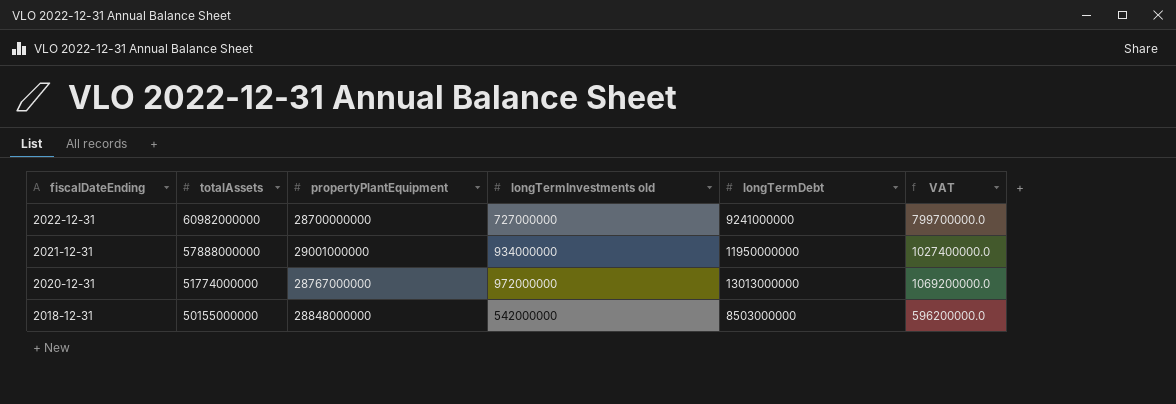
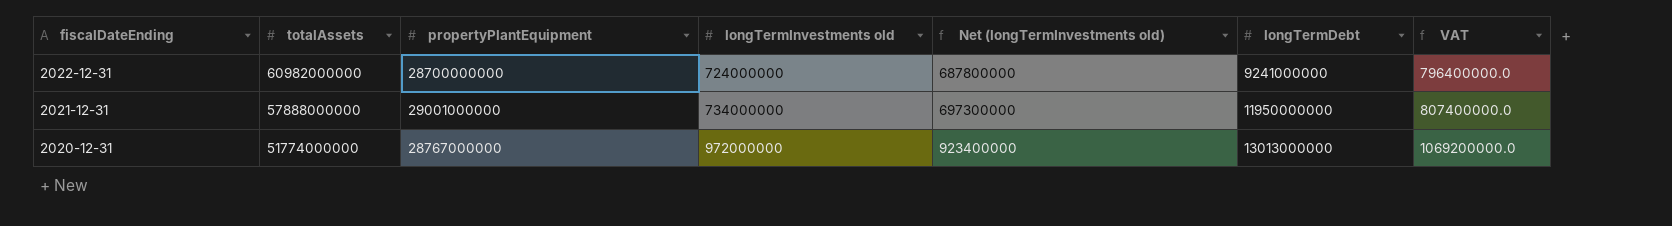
column Net (longTermInvestments old) | formula: none -> [longTermInvestments old] * 0.95
row 2018-12-31: 50155000000 | 28848000000 | 542000000 | 8503000000 | 596200000.0 -> none
2022-12-31 | longTermInvestments old: 727000000 -> 724000000
2022-12-31 | VAT: 799700000.0 -> 796400000.0
2021-12-31 | longTermInvestments old: 934000000 -> 734000000
2021-12-31 | VAT: 1027400000.0 -> 807400000.0

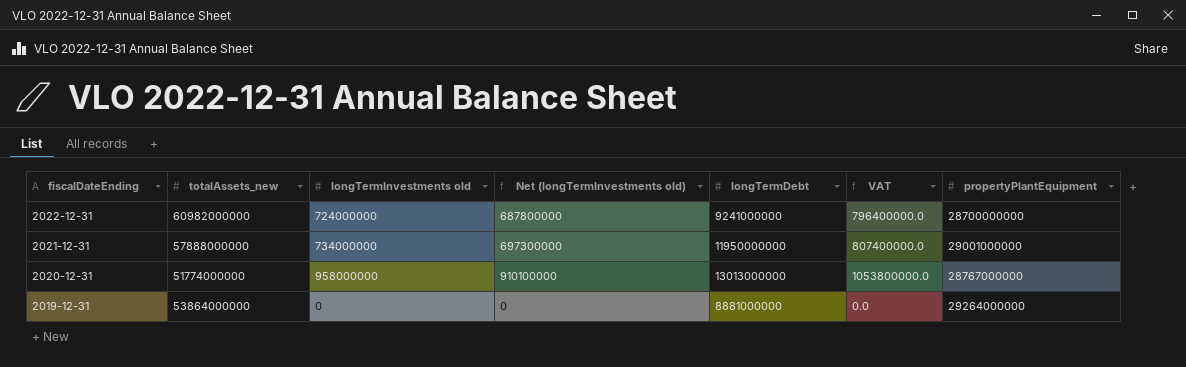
column name: totalAssets -> totalAssets_new
column propertyPlantEquipment | position: 3 -> 7
2020-12-31 | longTermInvestments old: 972000000 -> 958000000
2020-12-31 | Net (longTermInvestments old): 923400000 -> 910100000
2020-12-31 | VAT: 1069200000.0 -> 1053800000.0
row 2019-12-31: none -> 53864000000 | 0 | 0 | 8881000000 | 0.0 | 29264000000

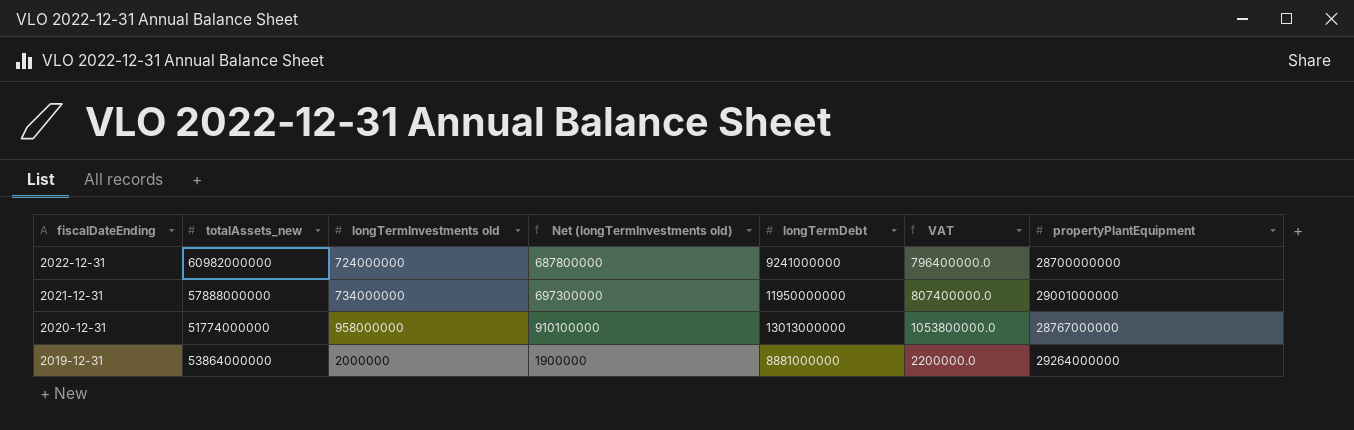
2019-12-31 | longTermInvestments old: 0 -> 2000000
2019-12-31 | Net (longTermInvestments old): 0 -> 1900000
2019-12-31 | VAT: 0.0 -> 2200000.0

